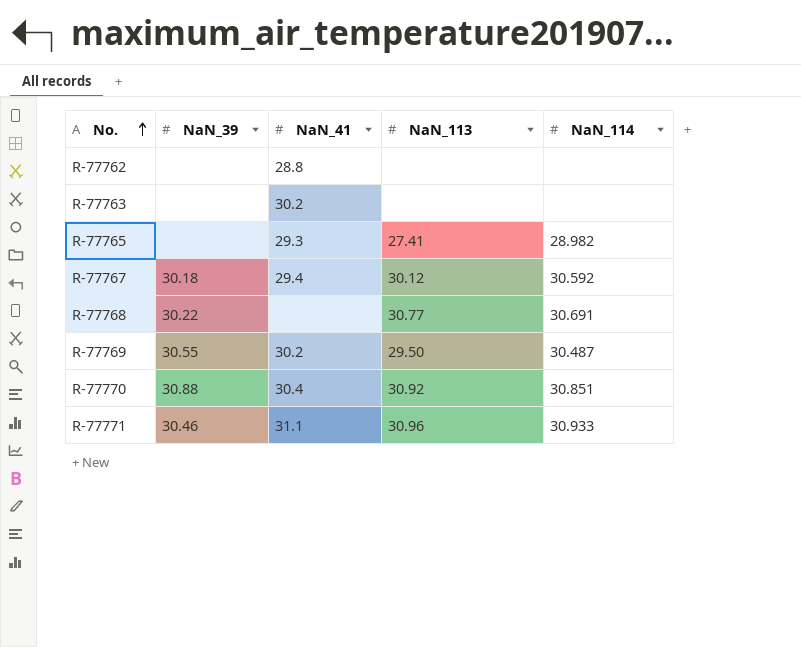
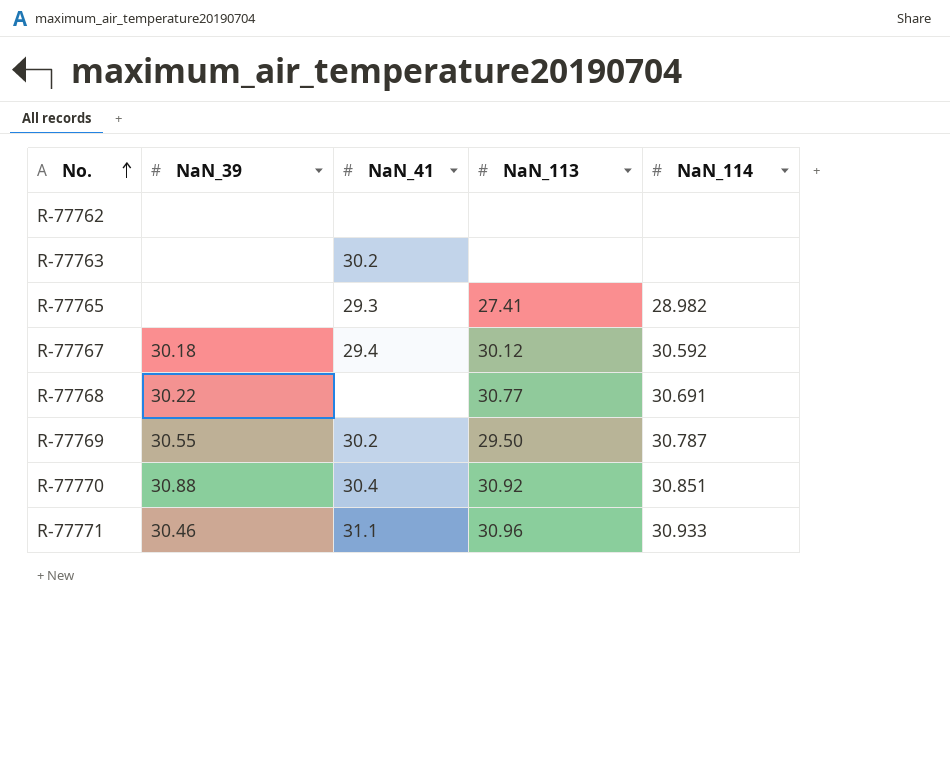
R-77762 | NaN_41: 28.8 -> none
R-77769 | NaN_114: 30.487 -> 30.787

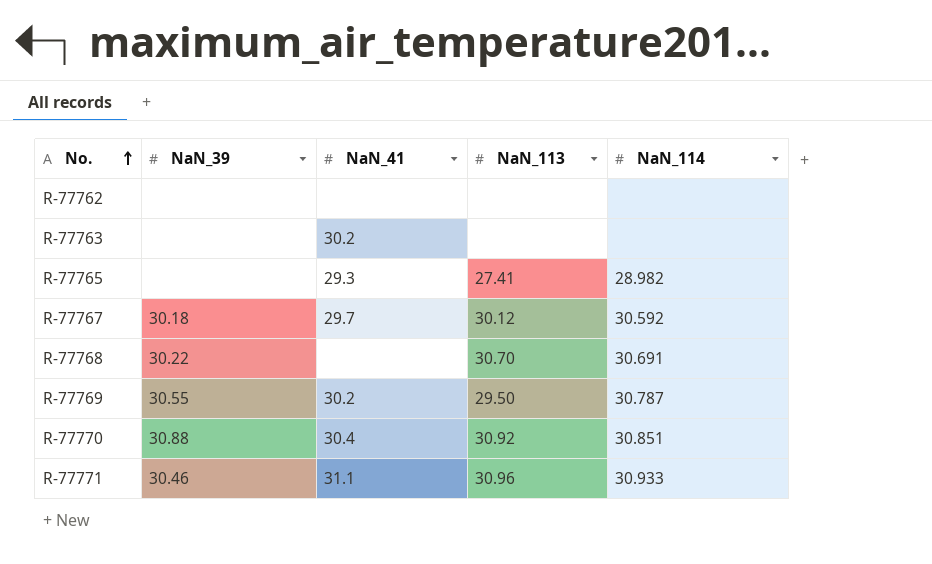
R-77767 | NaN_41: 29.4 -> 29.7
R-77768 | NaN_113: 30.77 -> 30.70

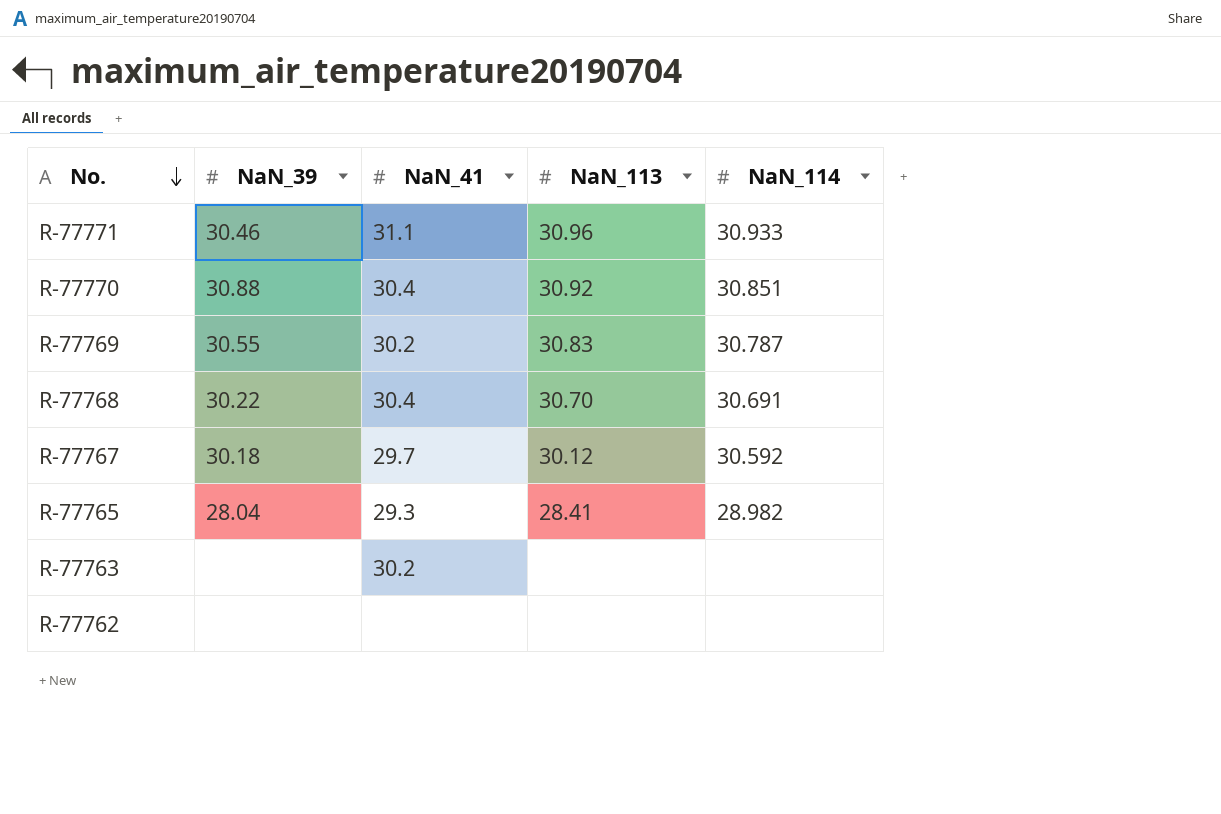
row order: No. ascending -> No. descending
R-77769 | NaN_113: 29.50 -> 30.83
R-77768 | NaN_41: none -> 30.4
R-77765 | NaN_39: none -> 28.04
R-77765 | NaN_113: 27.41 -> 28.41

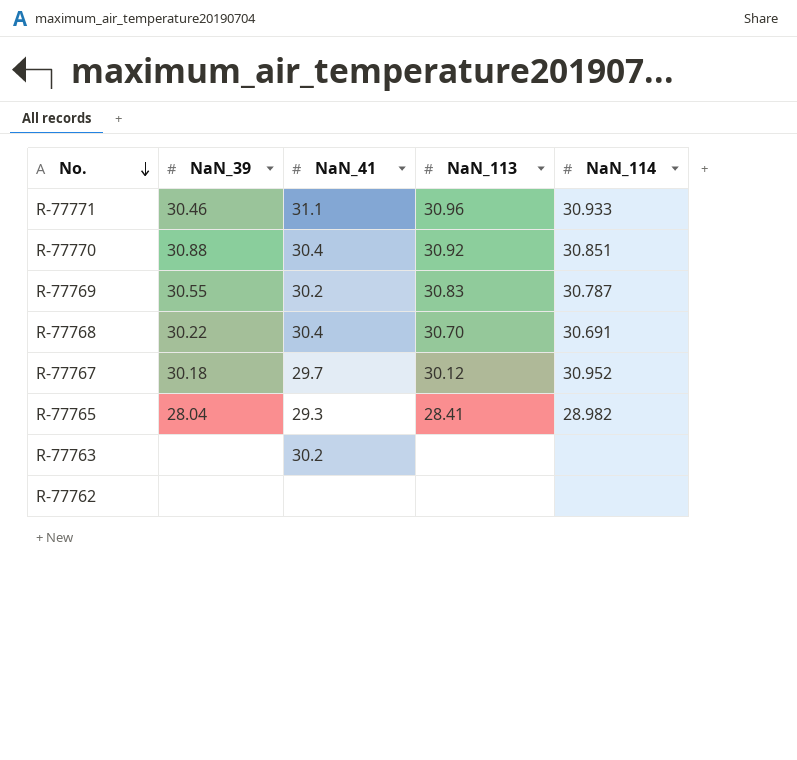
R-77767 | NaN_114: 30.592 -> 30.952

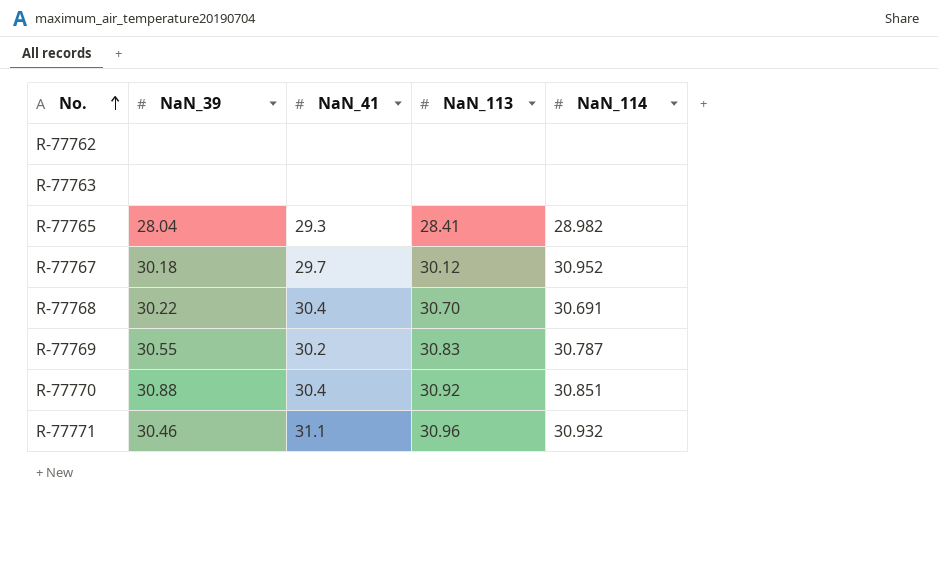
row order: No. descending -> No. ascending
R-77763 | NaN_41: 30.2 -> none
R-77771 | NaN_114: 30.933 -> 30.932

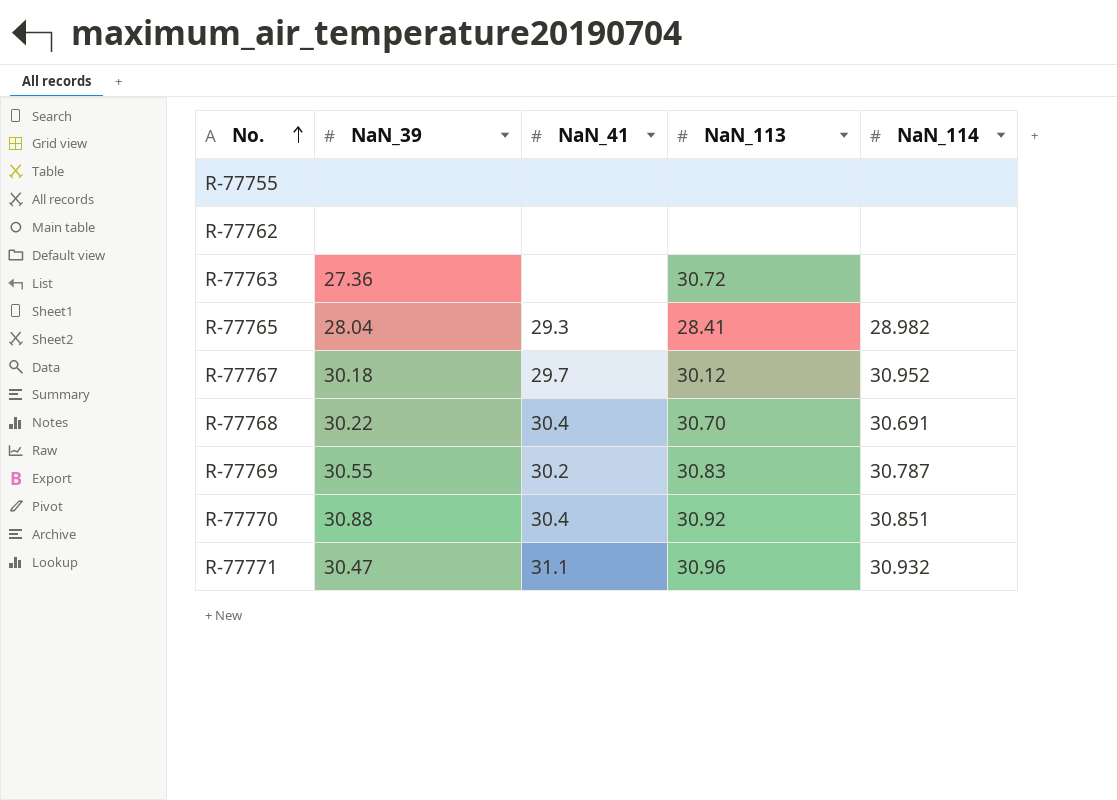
row R-77755: none -> none | none | none | none
R-77763 | NaN_39: none -> 27.36
R-77763 | NaN_113: none -> 30.72
R-77771 | NaN_39: 30.46 -> 30.47

